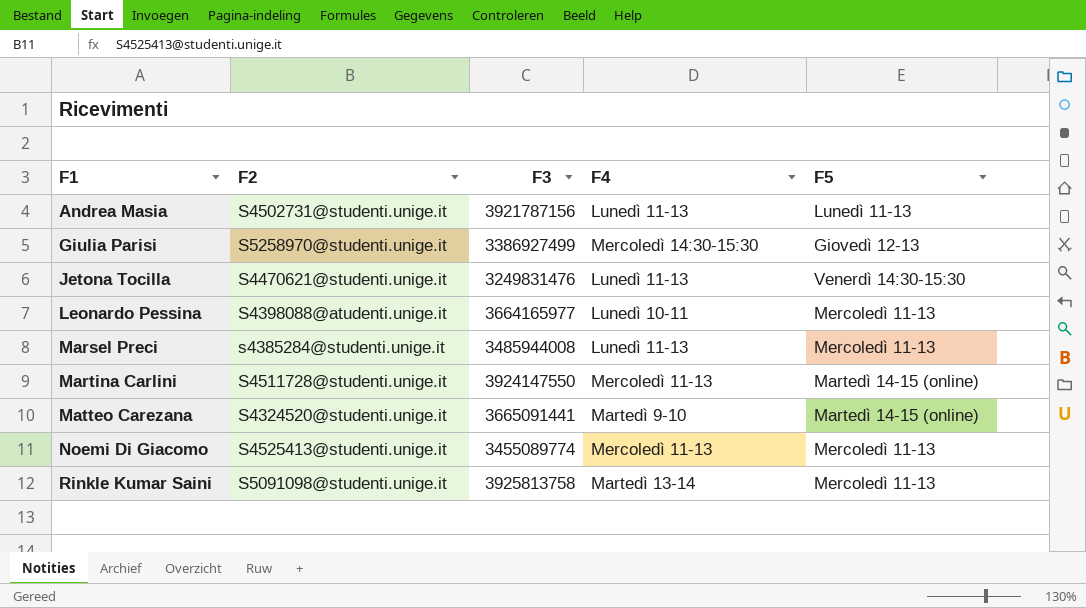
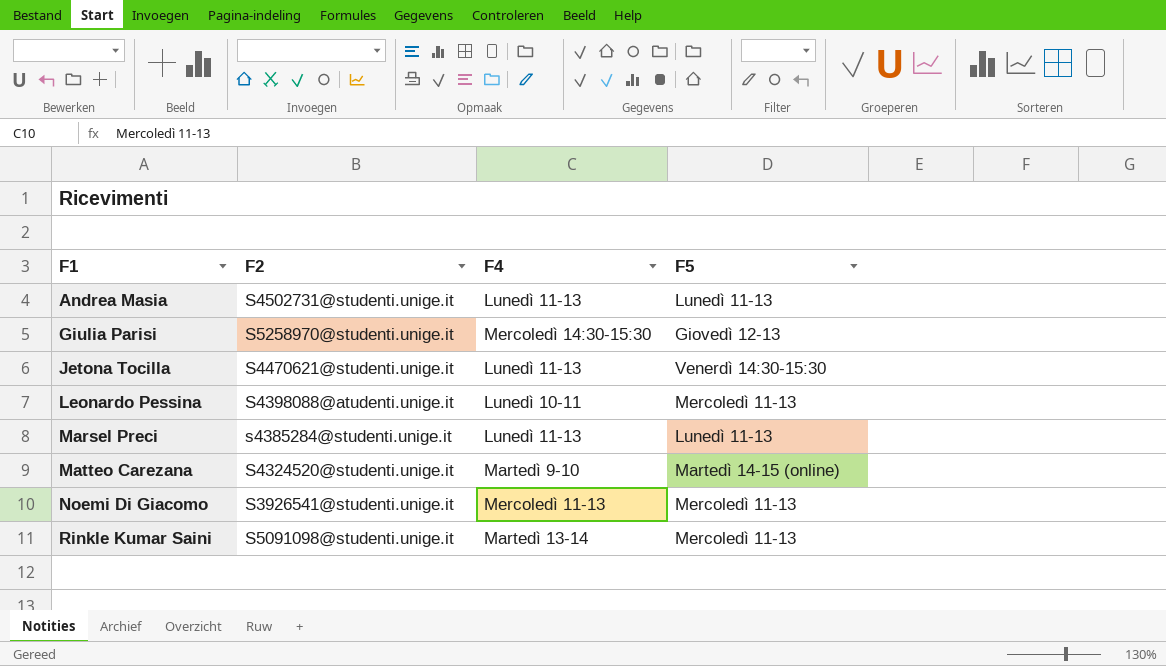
column F3 | position: 3 -> none
row Martina Carlini: S4511728@studenti.unige.it | 3924147550 | Mercoledì 11-13 | Martedì 14-15 (online) -> none
Marsel Preci | F5: Mercoledì 11-13 -> Lunedì 11-13
Noemi Di Giacomo | F2: S4525413@studenti.unige.it -> S3926541@studenti.unige.it

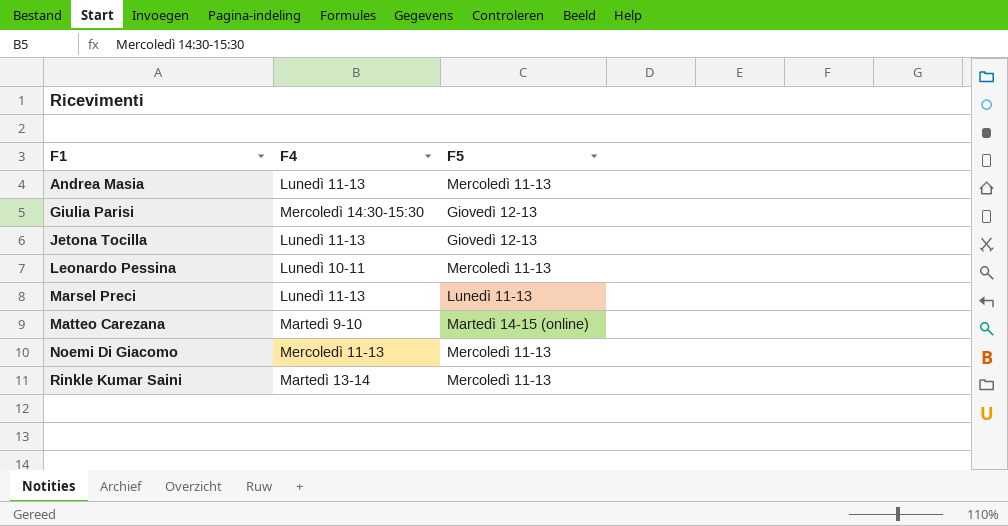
column F2 | position: 2 -> none
Andrea Masia | F5: Lunedì 11-13 -> Mercoledì 11-13
Jetona Tocilla | F5: Venerdì 14:30-15:30 -> Giovedì 12-13

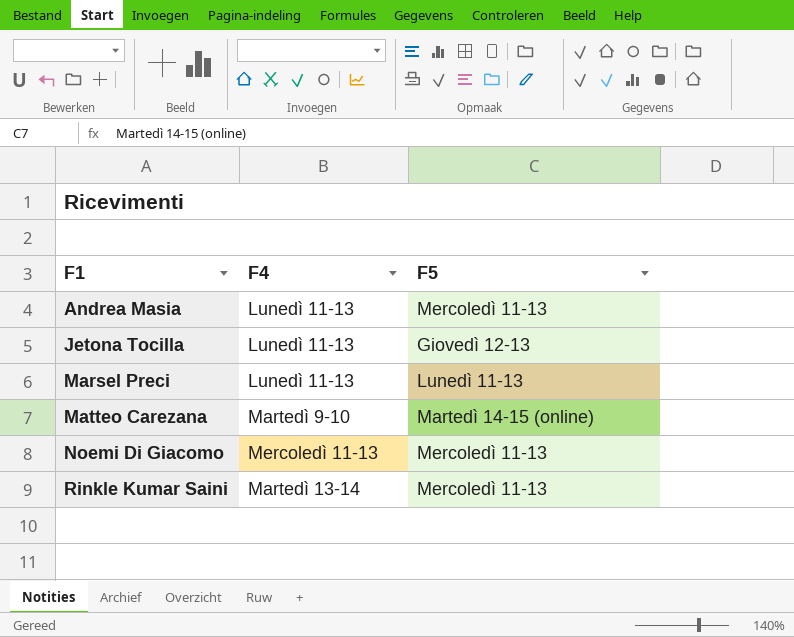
row Giulia Parisi: Mercoledì 14:30-15:30 | Giovedì 12-13 -> none
row Leonardo Pessina: Lunedì 10-11 | Mercoledì 11-13 -> none

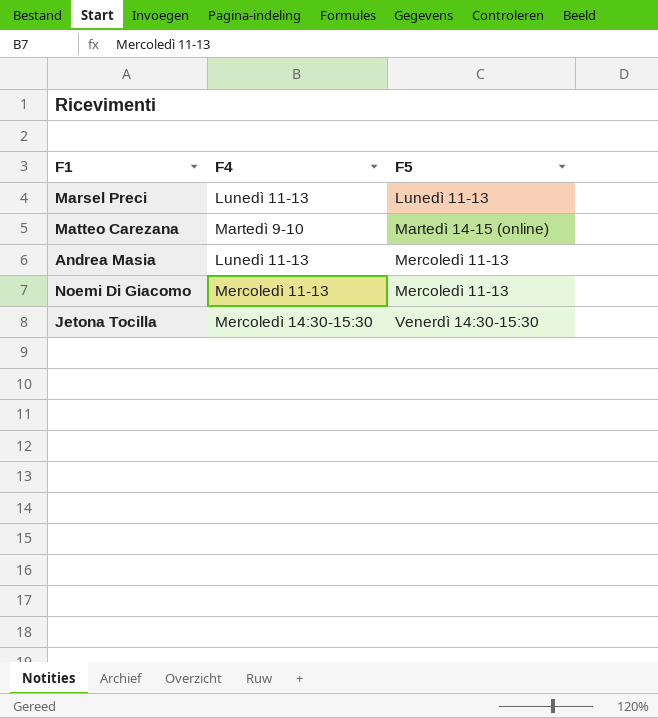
row order: F1 ascending -> F5 ascending
row Rinkle Kumar Saini: Martedì 13-14 | Mercoledì 11-13 -> none
Jetona Tocilla | F4: Lunedì 11-13 -> Mercoledì 14:30-15:30
Jetona Tocilla | F5: Giovedì 12-13 -> Venerdì 14:30-15:30

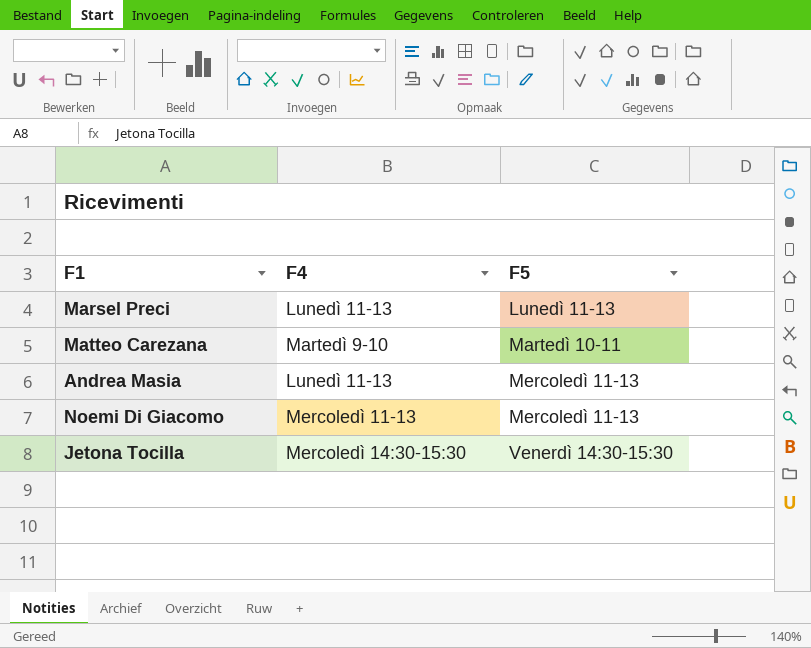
Matteo Carezana | F5: Martedì 14-15 (online) -> Martedì 10-11

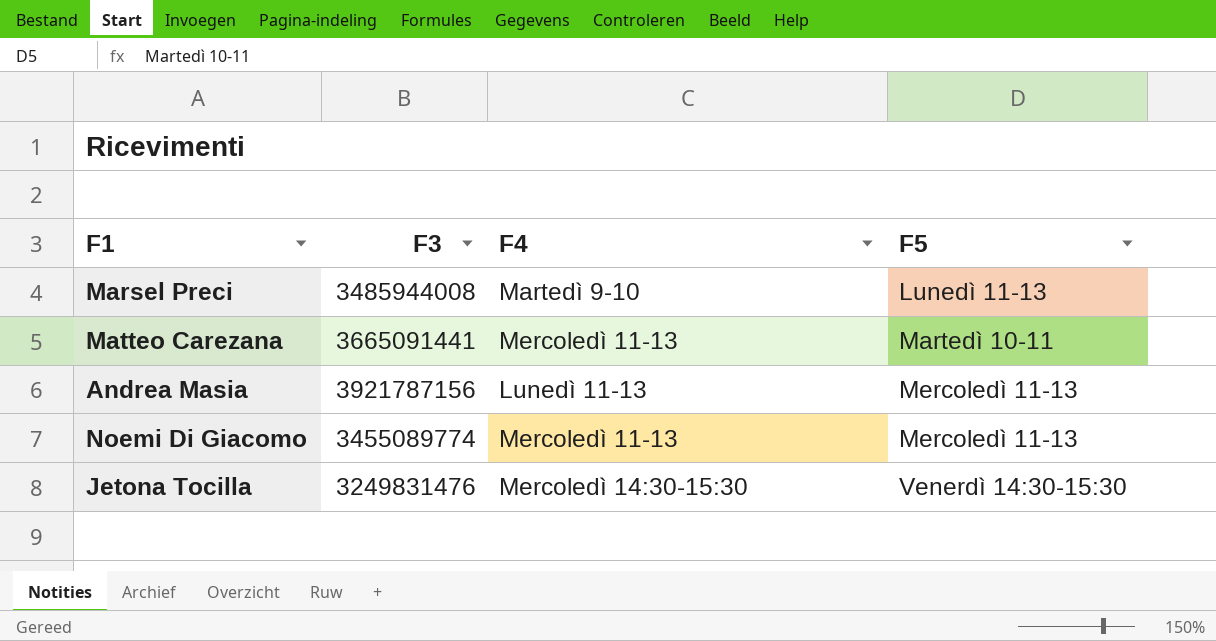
column F3 | position: none -> 2
Marsel Preci | F4: Lunedì 11-13 -> Martedì 9-10
Matteo Carezana | F4: Martedì 9-10 -> Mercoledì 11-13

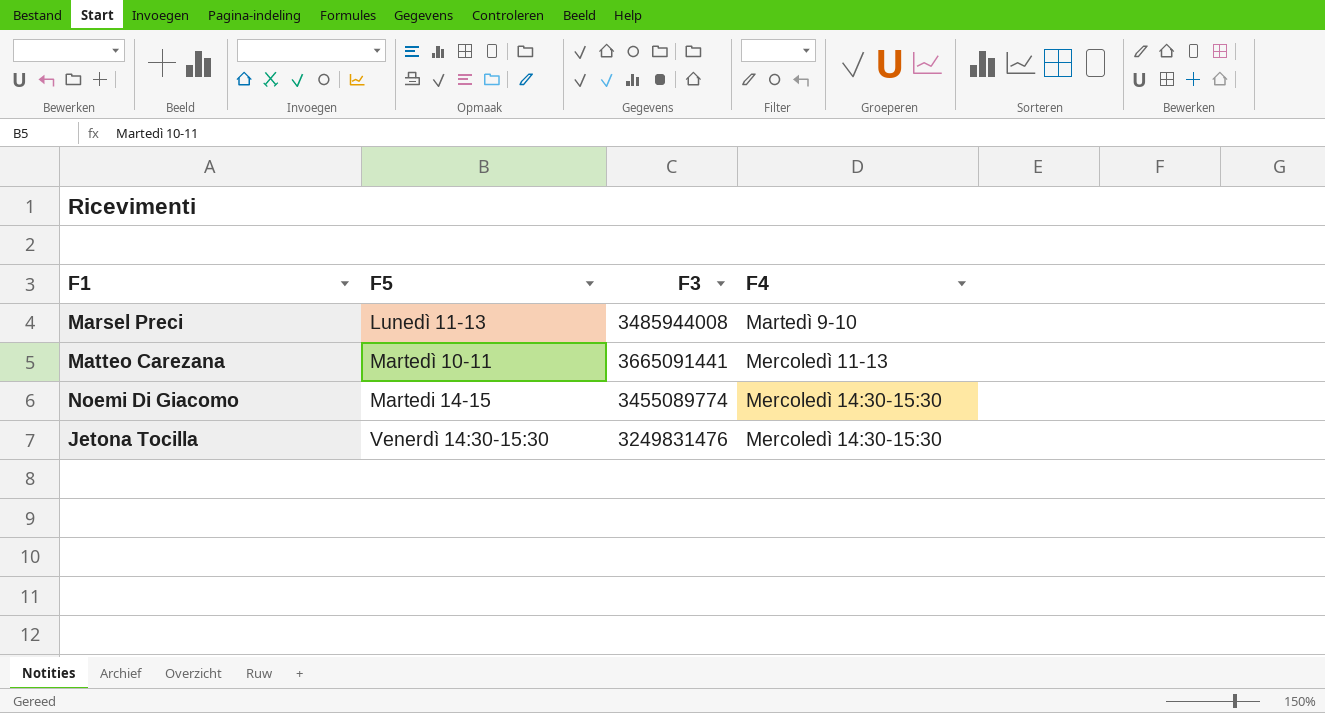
column F5 | position: 4 -> 2
row Andrea Masia: 3921787156 | Lunedì 11-13 | Mercoledì 11-13 -> none
Noemi Di Giacomo | F5: Mercoledì 11-13 -> Martedi 14-15
Noemi Di Giacomo | F4: Mercoledì 11-13 -> Mercoledì 14:30-15:30

